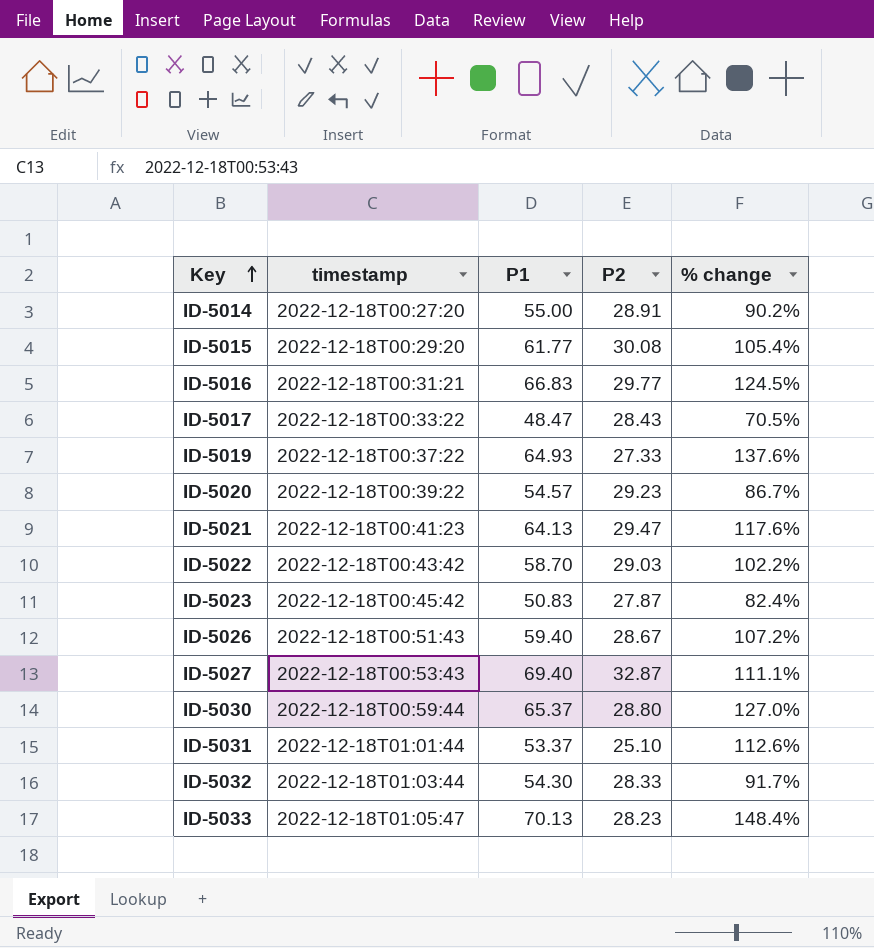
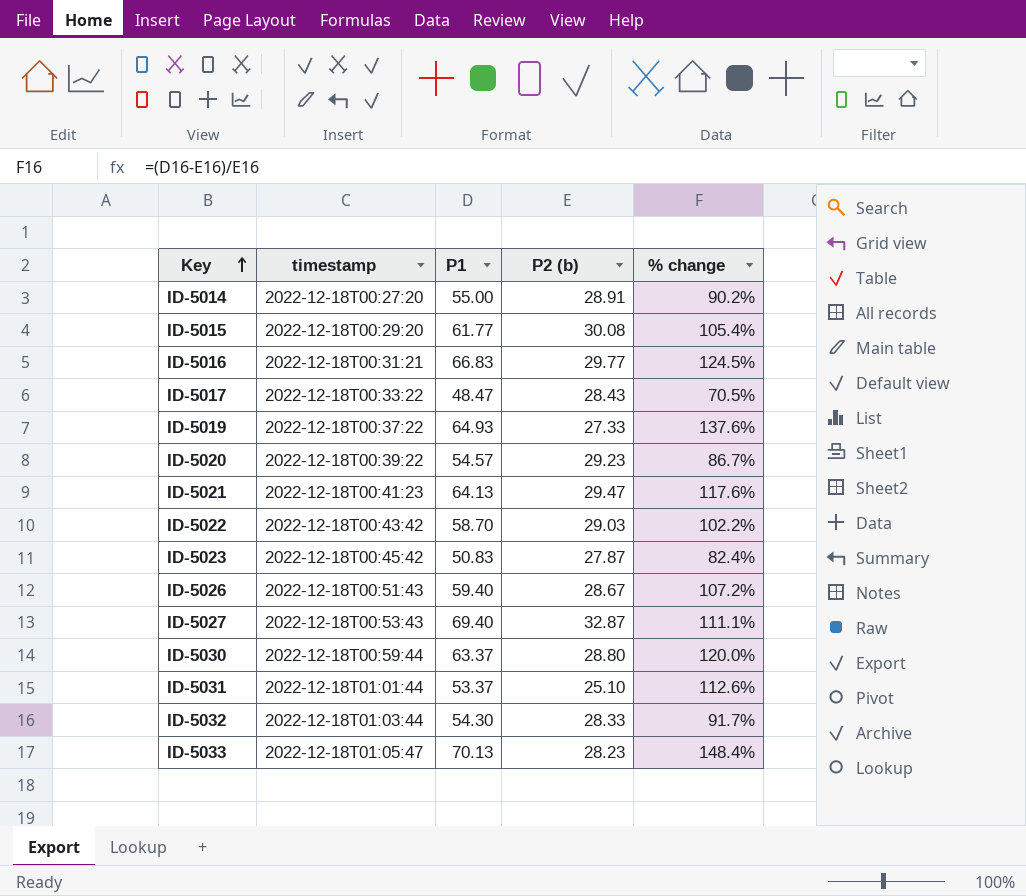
column name: P2 -> P2 (b)
ID-5030 | P1: 65.37 -> 63.37
ID-5030 | % change: 127.0% -> 120.0%

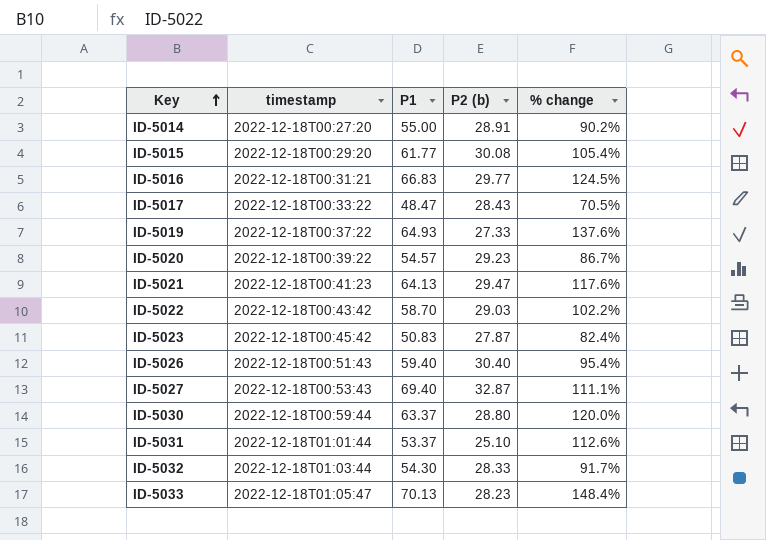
ID-5026 | P2 (b): 28.67 -> 30.40
ID-5026 | % change: 107.2% -> 95.4%

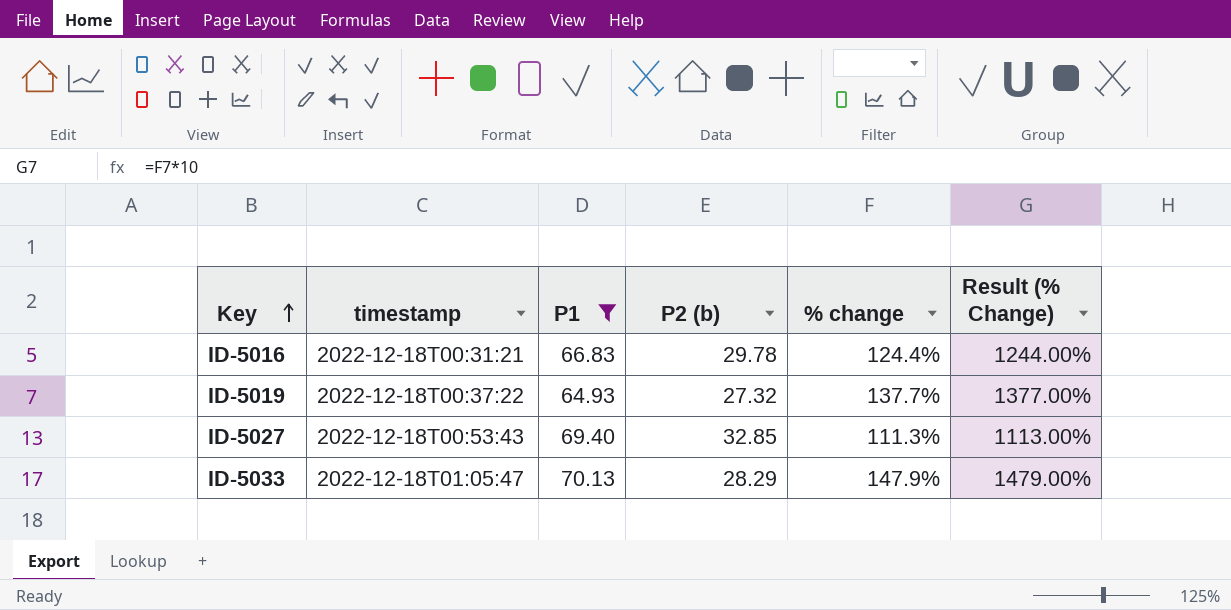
filter: none -> P1 >= 64.93
column Result (% Change) | formula: none -> [% change] * 10
ID-5016 | P2 (b): 29.77 -> 29.78
ID-5016 | % change: 124.5% -> 124.4%
ID-5019 | P2 (b): 27.33 -> 27.32
ID-5019 | % change: 137.6% -> 137.7%
ID-5027 | P2 (b): 32.87 -> 32.85
ID-5027 | % change: 111.1% -> 111.3%
ID-5033 | P2 (b): 28.23 -> 28.29
ID-5033 | % change: 148.4% -> 147.9%

